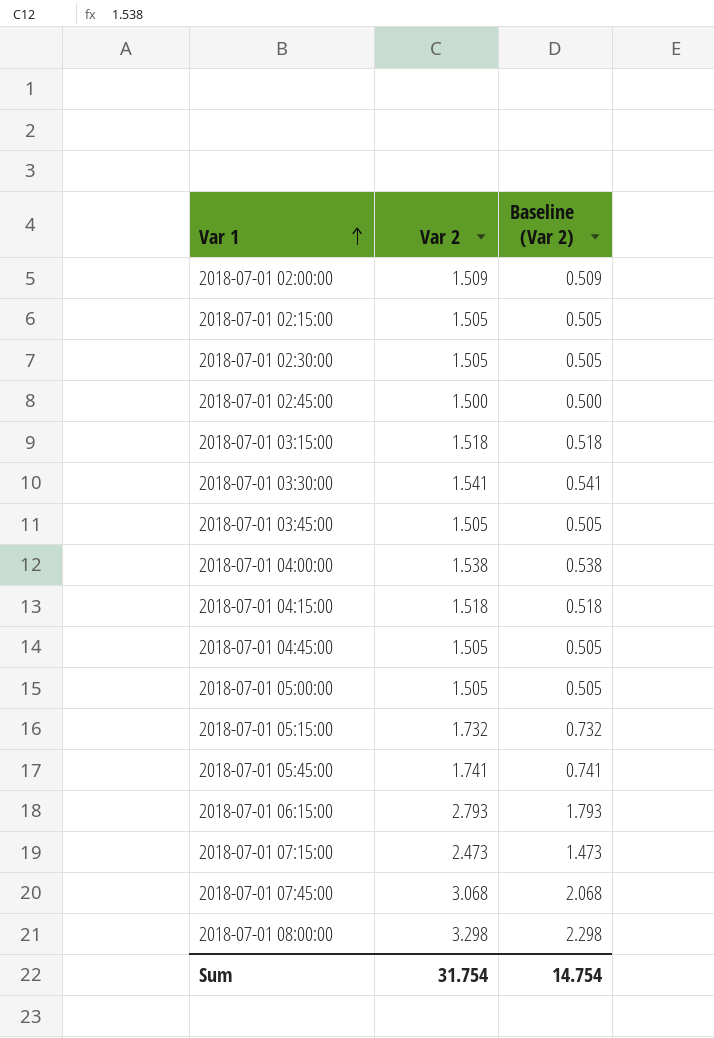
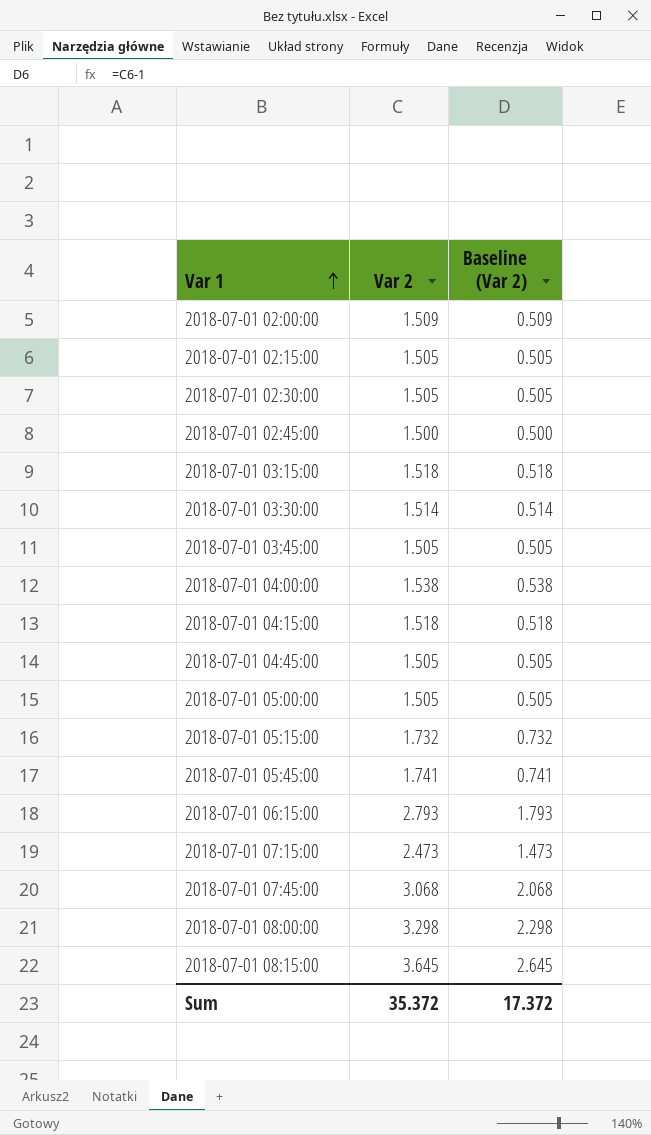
2018-07-01 03:30:00 | Var 2: 1.541 -> 1.514
2018-07-01 03:30:00 | Baseline (Var 2): 0.541 -> 0.514
row 2018-07-01 08:15:00: none -> 3.645 | 2.645
Sum | Var 2: 31.754 -> 35.372
Sum | Baseline (Var 2): 14.754 -> 17.372

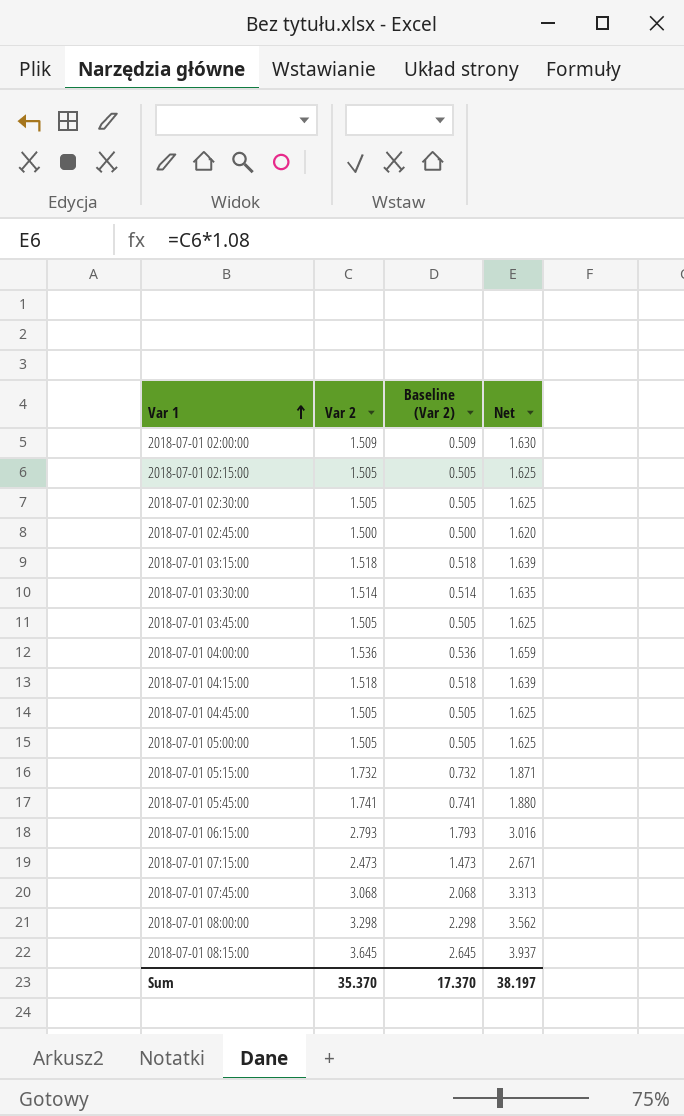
column Net | formula: none -> [Var 2] * 1.08
2018-07-01 04:00:00 | Var 2: 1.538 -> 1.536
2018-07-01 04:00:00 | Baseline (Var 2): 0.538 -> 0.536
Sum | Var 2: 35.372 -> 35.370
Sum | Baseline (Var 2): 17.372 -> 17.370

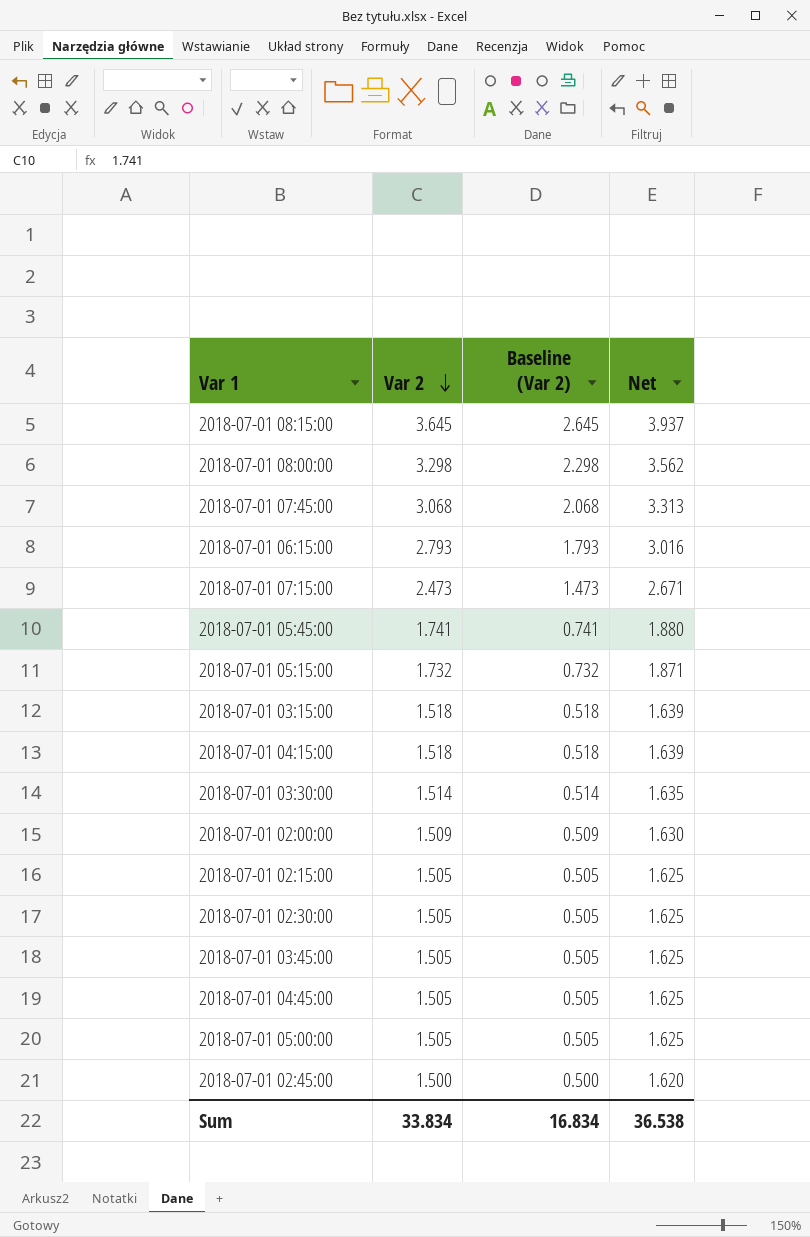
row order: Var 1 ascending -> Var 2 descending
row 2018-07-01 04:00:00: 1.536 | 0.536 | 1.659 -> none
Sum | Var 2: 35.370 -> 33.834
Sum | Baseline (Var 2): 17.370 -> 16.834
Sum | Net: 38.197 -> 36.538

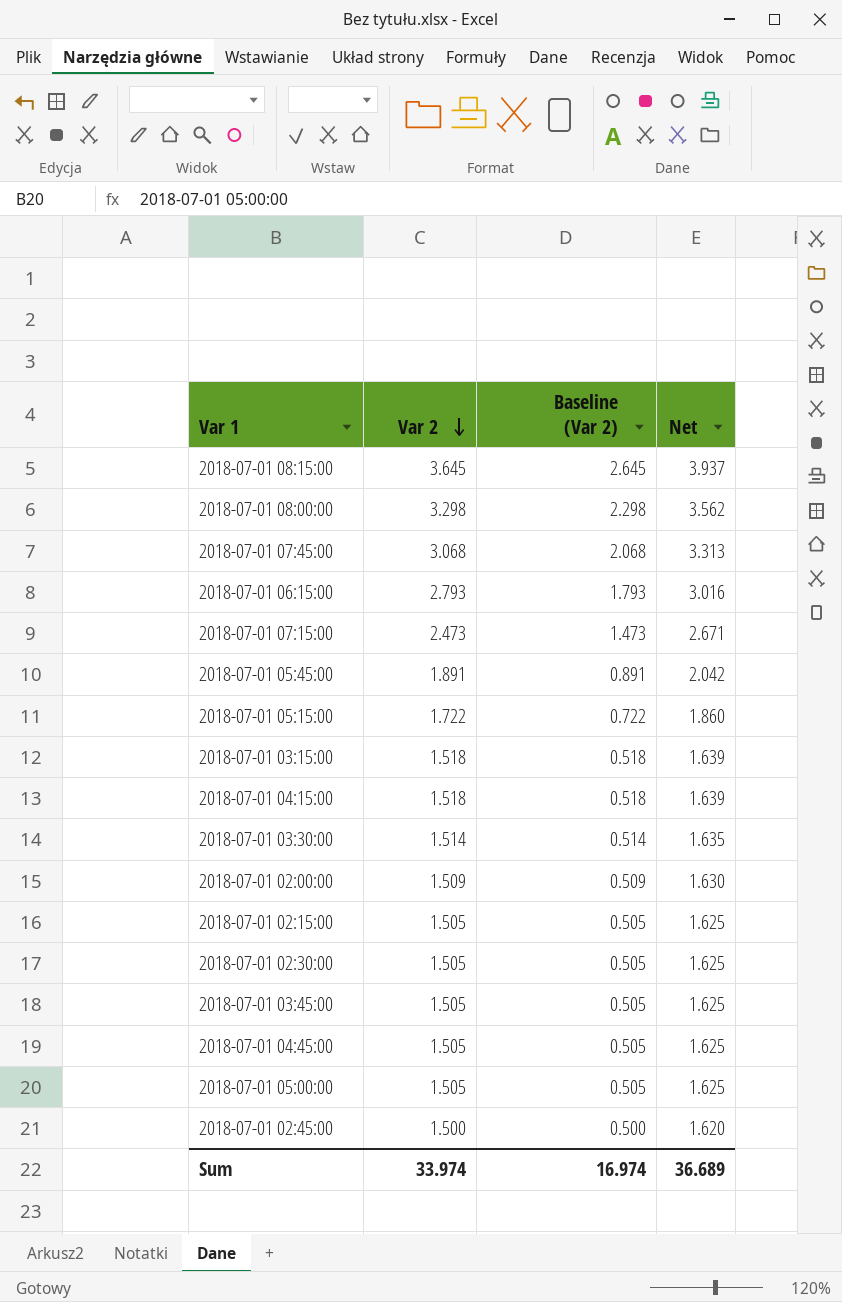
2018-07-01 05:45:00 | Var 2: 1.741 -> 1.891
2018-07-01 05:45:00 | Baseline (Var 2): 0.741 -> 0.891
2018-07-01 05:45:00 | Net: 1.880 -> 2.042
2018-07-01 05:15:00 | Var 2: 1.732 -> 1.722
2018-07-01 05:15:00 | Baseline (Var 2): 0.732 -> 0.722
2018-07-01 05:15:00 | Net: 1.871 -> 1.860
Sum | Var 2: 33.834 -> 33.974
Sum | Baseline (Var 2): 16.834 -> 16.974
Sum | Net: 36.538 -> 36.689

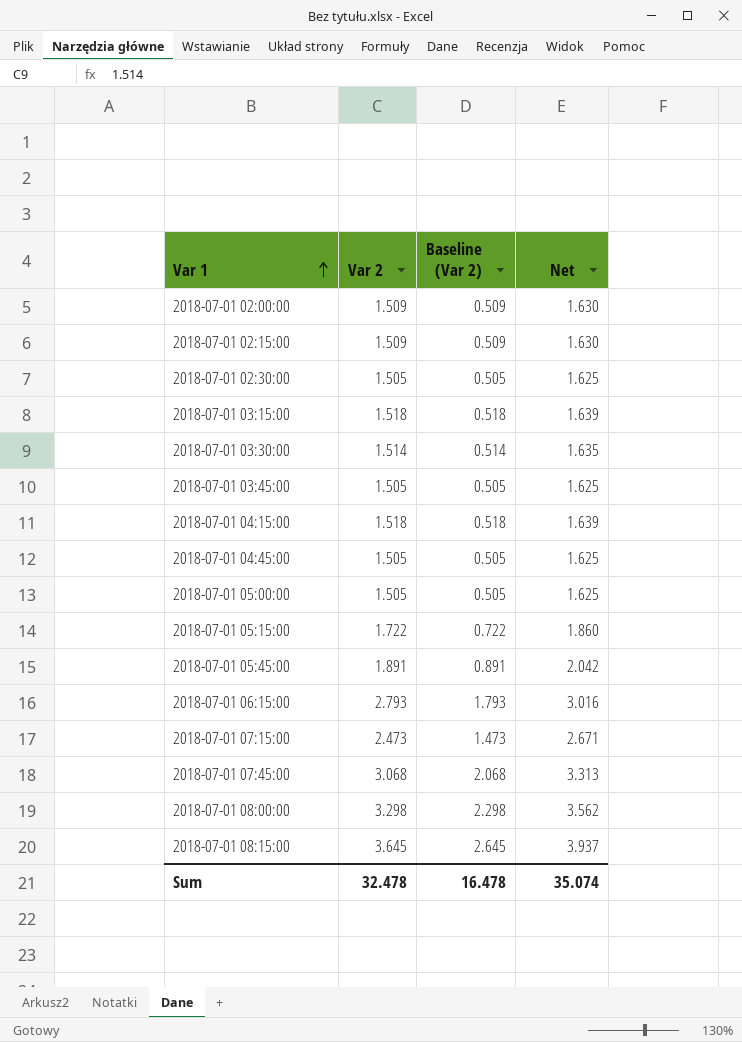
row order: Var 2 descending -> Var 1 ascending
row 2018-07-01 02:45:00: 1.500 | 0.500 | 1.620 -> none
2018-07-01 02:15:00 | Var 2: 1.505 -> 1.509
2018-07-01 02:15:00 | Baseline (Var 2): 0.505 -> 0.509
2018-07-01 02:15:00 | Net: 1.625 -> 1.630
Sum | Var 2: 33.974 -> 32.478
Sum | Baseline (Var 2): 16.974 -> 16.478
Sum | Net: 36.689 -> 35.074

